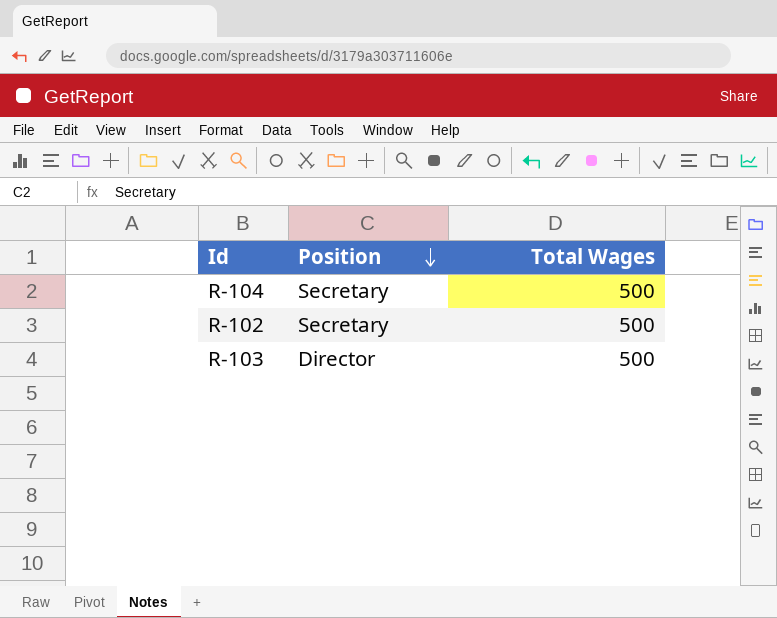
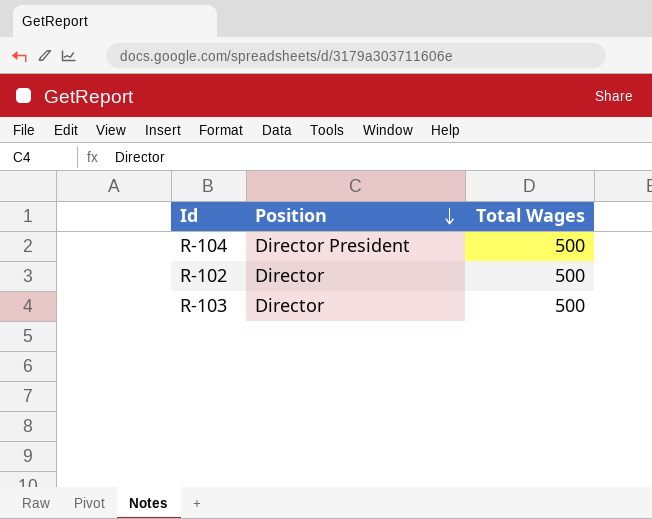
R-104 | Position: Secretary -> Director President
R-102 | Position: Secretary -> Director

